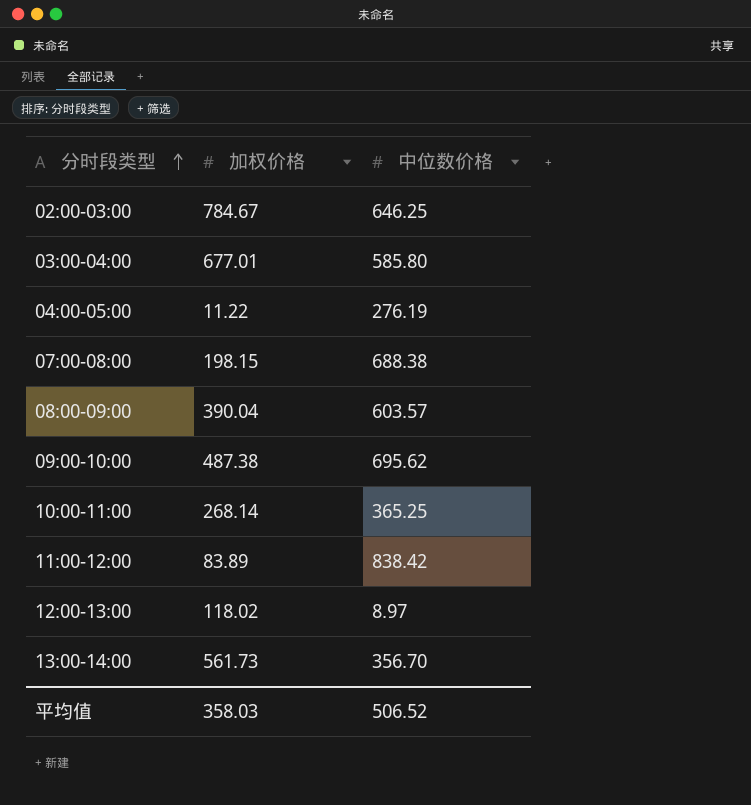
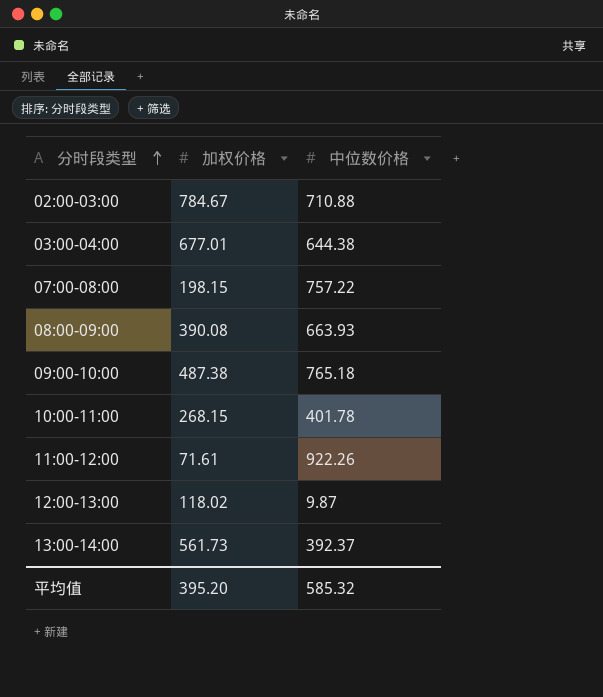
row 04:00-05:00: 11.22 | 276.19 -> none
02:00-03:00 | 中位数价格: 646.25 -> 710.88
03:00-04:00 | 中位数价格: 585.80 -> 644.38
07:00-08:00 | 中位数价格: 688.38 -> 757.22
08:00-09:00 | 加权价格: 390.04 -> 390.08
08:00-09:00 | 中位数价格: 603.57 -> 663.93
09:00-10:00 | 中位数价格: 695.62 -> 765.18
10:00-11:00 | 加权价格: 268.14 -> 268.15
10:00-11:00 | 中位数价格: 365.25 -> 401.78
11:00-12:00 | 加权价格: 83.89 -> 71.61
11:00-12:00 | 中位数价格: 838.42 -> 922.26
12:00-13:00 | 中位数价格: 8.97 -> 9.87
13:00-14:00 | 中位数价格: 356.70 -> 392.37
平均值 | 加权价格: 358.03 -> 395.20
平均值 | 中位数价格: 506.52 -> 585.32

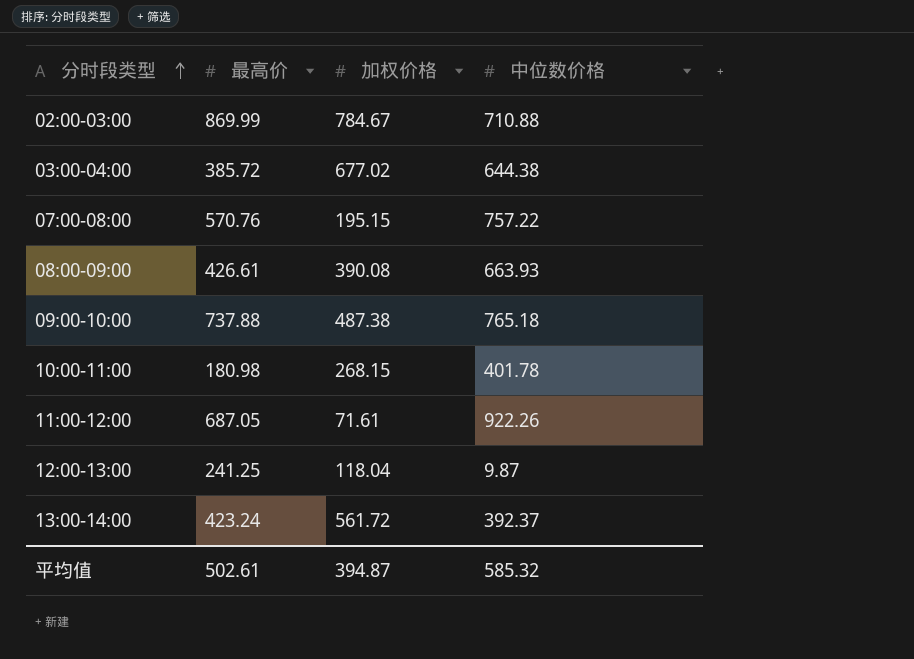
column 最高价 | position: none -> 2
03:00-04:00 | 加权价格: 677.01 -> 677.02
07:00-08:00 | 加权价格: 198.15 -> 195.15
12:00-13:00 | 加权价格: 118.02 -> 118.04
13:00-14:00 | 加权价格: 561.73 -> 561.72
平均值 | 加权价格: 395.20 -> 394.87

